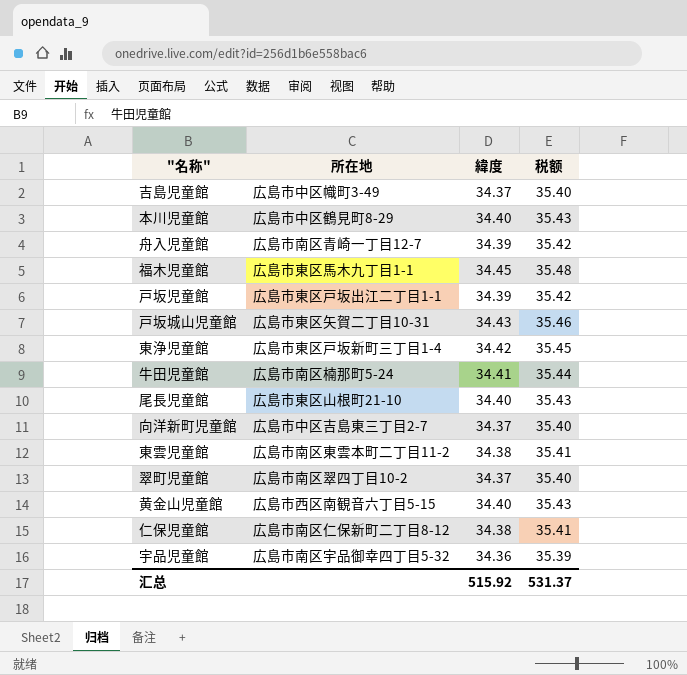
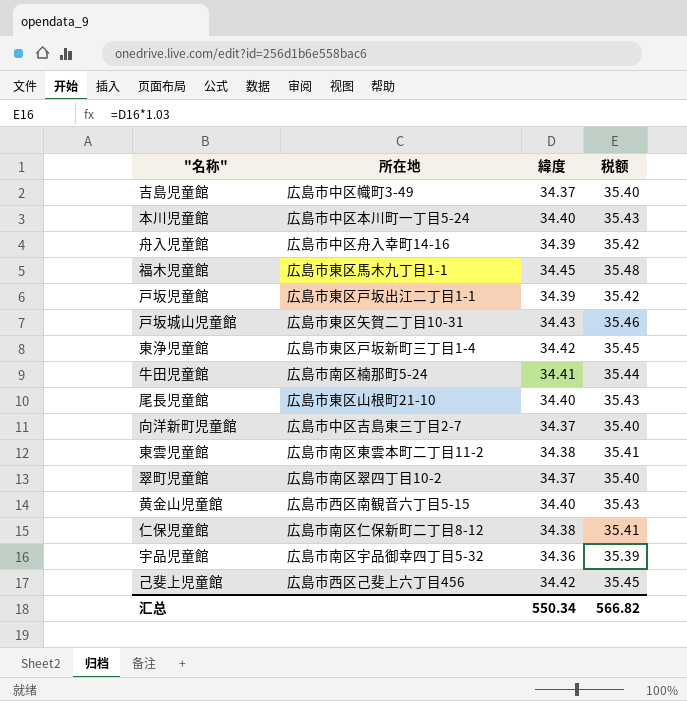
本川児童館 | 所在地: 広島市中区鶴見町8-29 -> 広島市中区本川町一丁目5-24
舟入児童館 | 所在地: 広島市南区青崎一丁目12-7 -> 広島市中区舟入幸町14-16
row 己斐上児童館: none -> 広島市西区己斐上六丁目456 | 34.42 | 35.45
汇总 | 緯度: 515.92 -> 550.34
汇总 | 税额: 531.37 -> 566.82

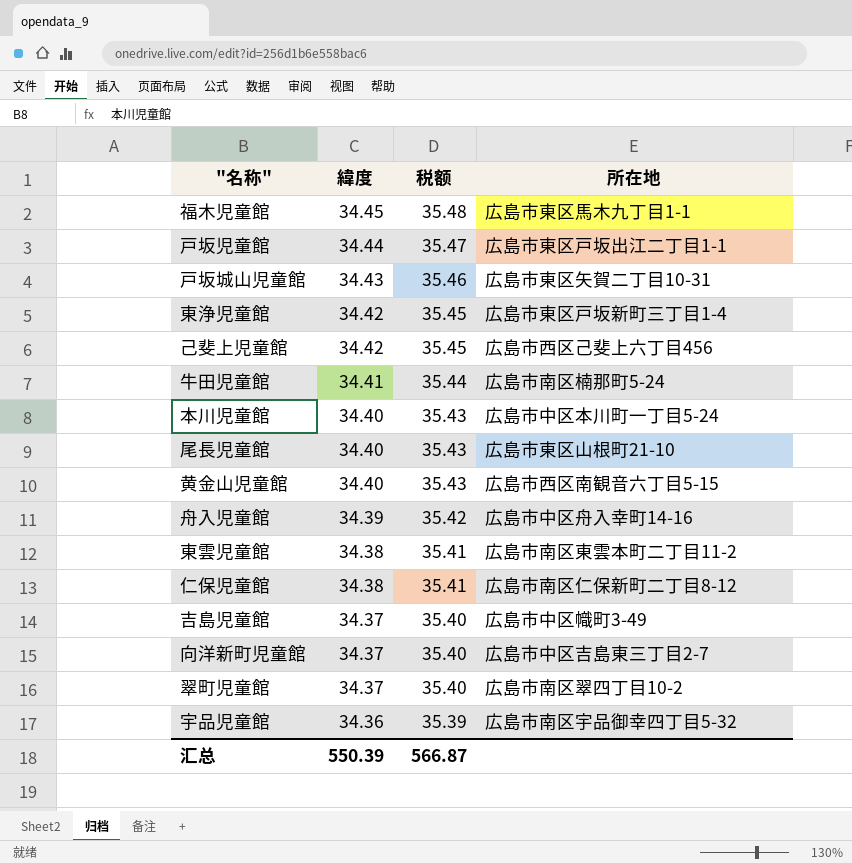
row order: none -> 緯度 descending
column 所在地 | position: 2 -> 4
戸坂児童館 | 緯度: 34.39 -> 34.44
戸坂児童館 | 税额: 35.42 -> 35.47
汇总 | 緯度: 550.34 -> 550.39
汇总 | 税额: 566.82 -> 566.87

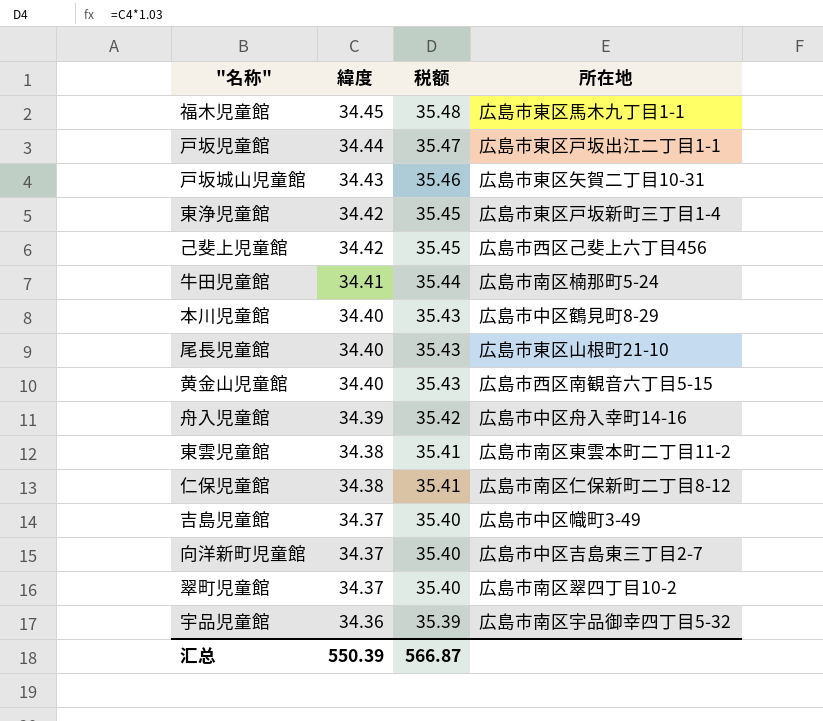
本川児童館 | 所在地: 広島市中区本川町一丁目5-24 -> 広島市中区鶴見町8-29

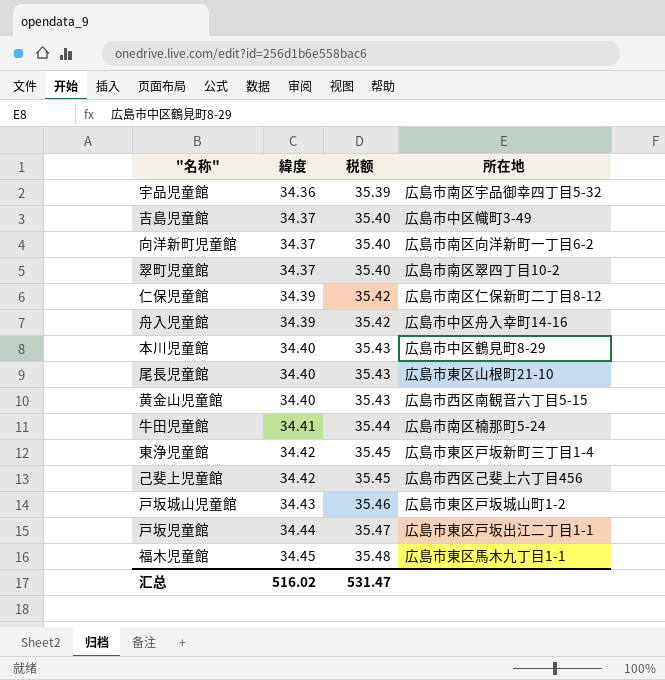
row order: 緯度 descending -> 緯度 ascending
row 東雲児童館: 34.38 | 35.41 | 広島市南区東雲本町二丁目11-2 -> none
向洋新町児童館 | 所在地: 広島市中区吉島東三丁目2-7 -> 広島市南区向洋新町一丁目6-2
仁保児童館 | 緯度: 34.38 -> 34.39
仁保児童館 | 税额: 35.41 -> 35.42
戸坂城山児童館 | 所在地: 広島市東区矢賀二丁目10-31 -> 広島市東区戸坂城山町1-2
汇总 | 緯度: 550.39 -> 516.02
汇总 | 税额: 566.87 -> 531.47

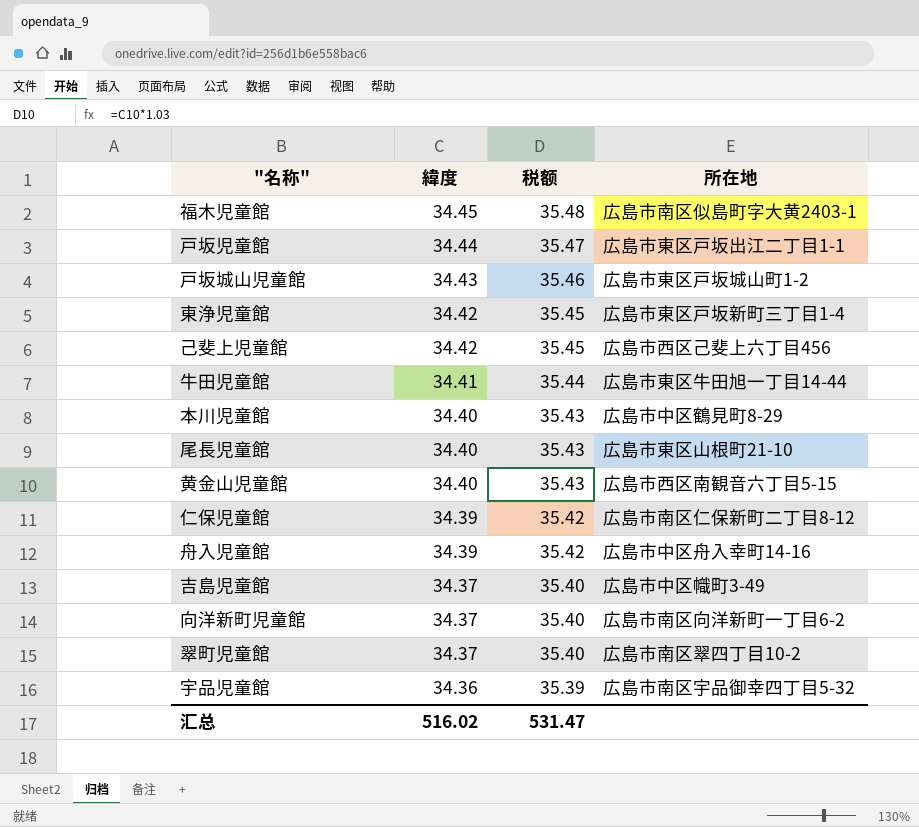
row order: 緯度 ascending -> 緯度 descending
福木児童館 | 所在地: 広島市東区馬木九丁目1-1 -> 広島市南区似島町字大黄2403-1
牛田児童館 | 所在地: 広島市南区楠那町5-24 -> 広島市東区牛田旭一丁目14-44

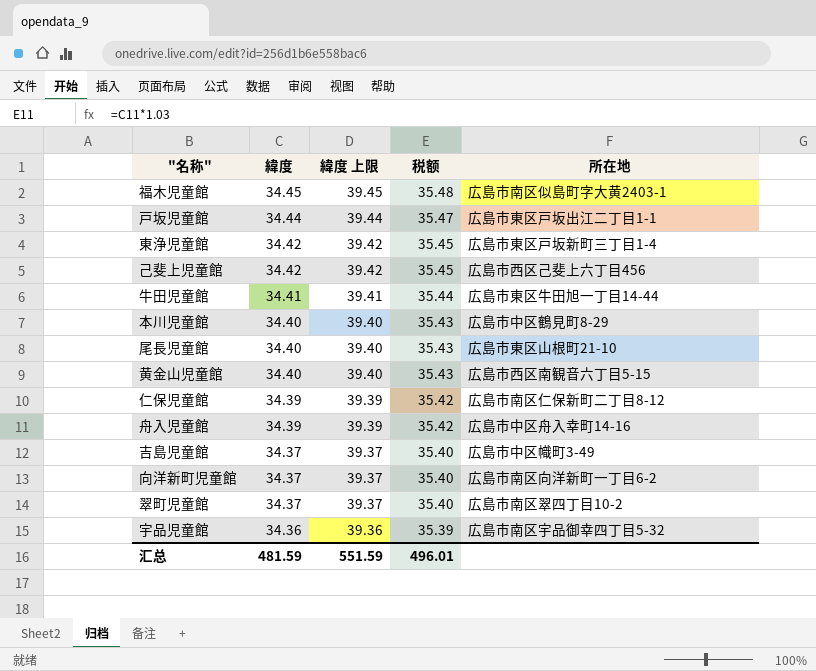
column 緯度 上限 | formula: none -> [緯度] + 5
row 戸坂城山児童館: 34.43 | 35.46 | 広島市東区戸坂城山町1-2 -> none
汇总 | 緯度: 516.02 -> 481.59
汇总 | 税额: 531.47 -> 496.01

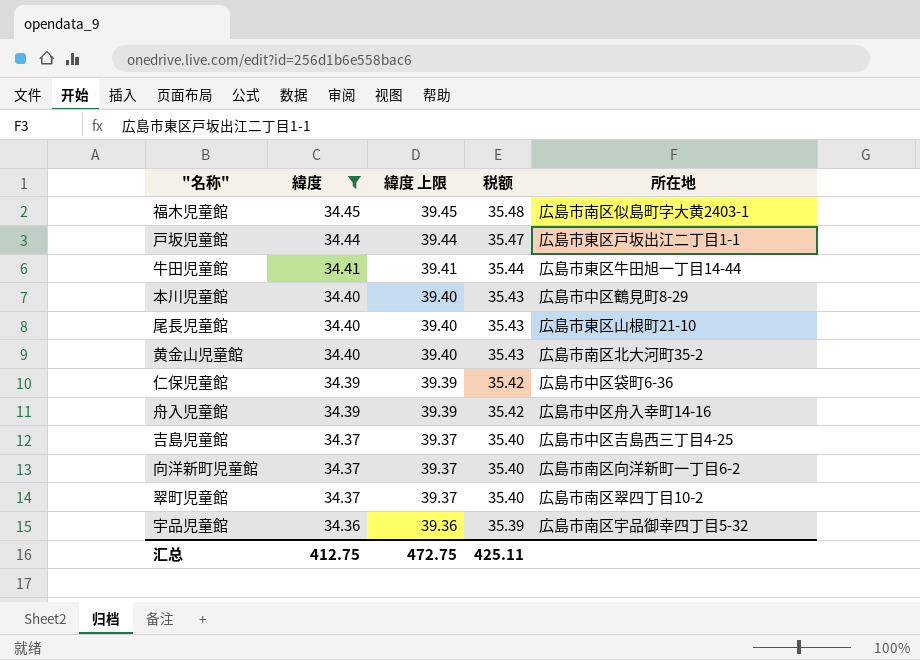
filter: none -> 緯度 != 34.42
黄金山児童館 | 所在地: 広島市西区南観音六丁目5-15 -> 広島市南区北大河町35-2
仁保児童館 | 所在地: 広島市南区仁保新町二丁目8-12 -> 広島市中区袋町6-36
吉島児童館 | 所在地: 広島市中区幟町3-49 -> 広島市中区吉島西三丁目4-25
汇总 | 緯度: 481.59 -> 412.75
汇总 | 緯度 上限: 551.59 -> 472.75
汇总 | 税额: 496.01 -> 425.11

